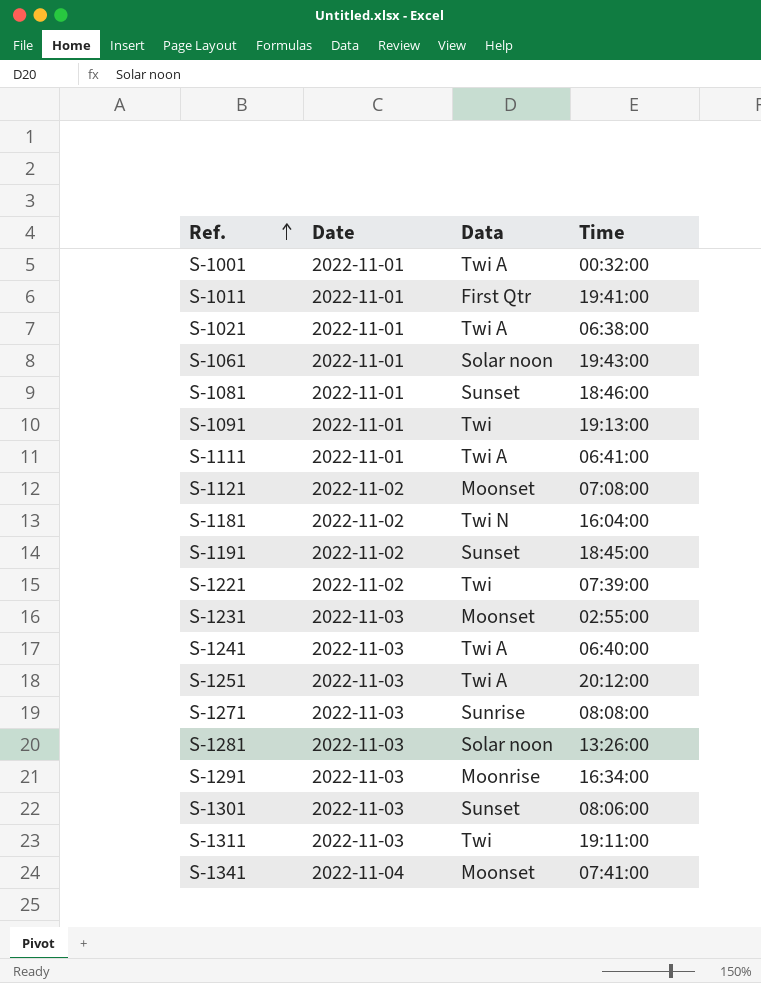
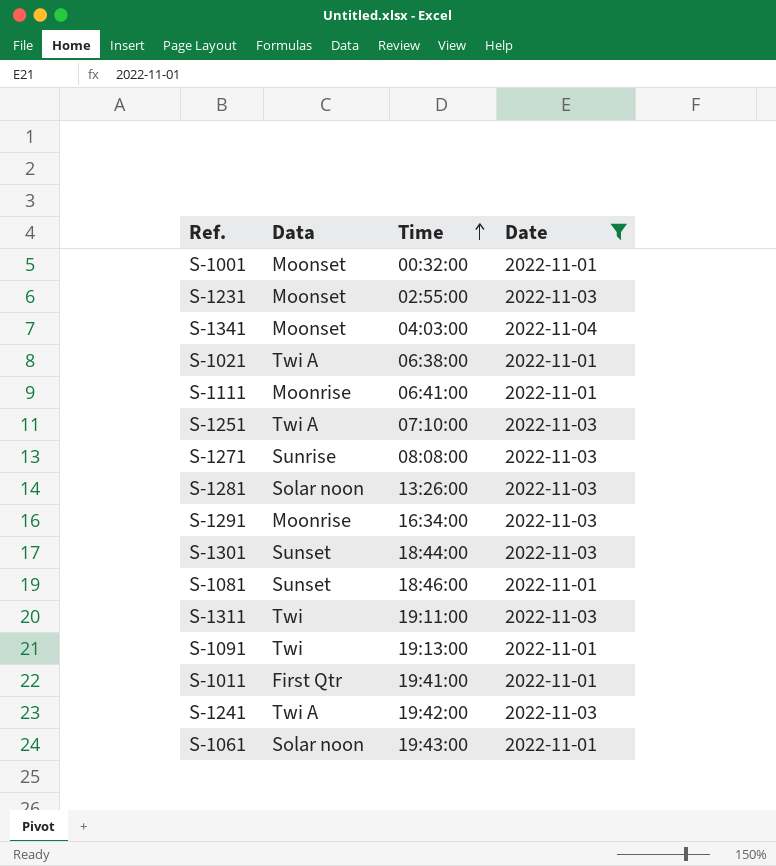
filter: none -> Date != 2022-11-02
row order: Ref. ascending -> Time ascending
column Date | position: 2 -> 4
S-1001 | Data: Twi A -> Moonset
S-1341 | Time: 07:41:00 -> 04:03:00
S-1111 | Data: Twi A -> Moonrise
S-1251 | Time: 20:12:00 -> 07:10:00
S-1301 | Time: 08:06:00 -> 18:44:00
S-1241 | Time: 06:40:00 -> 19:42:00

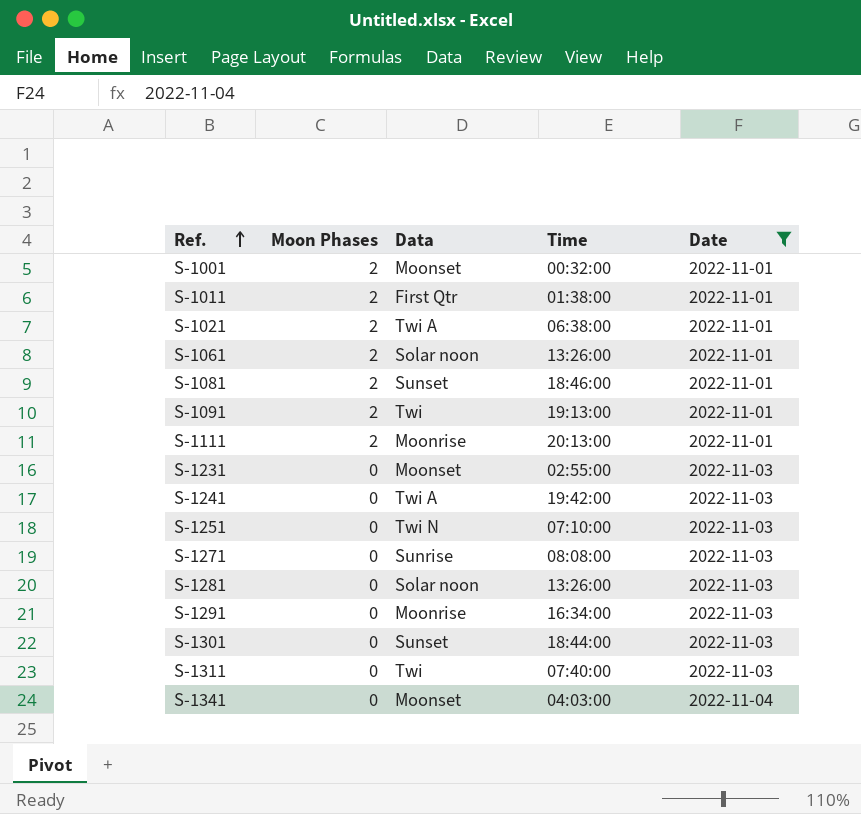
row order: Time ascending -> Ref. ascending
column Moon Phases | position: none -> 2
S-1011 | Time: 19:41:00 -> 01:38:00
S-1061 | Time: 19:43:00 -> 13:26:00
S-1111 | Time: 06:41:00 -> 20:13:00
S-1251 | Data: Twi A -> Twi N
S-1311 | Time: 19:11:00 -> 07:40:00

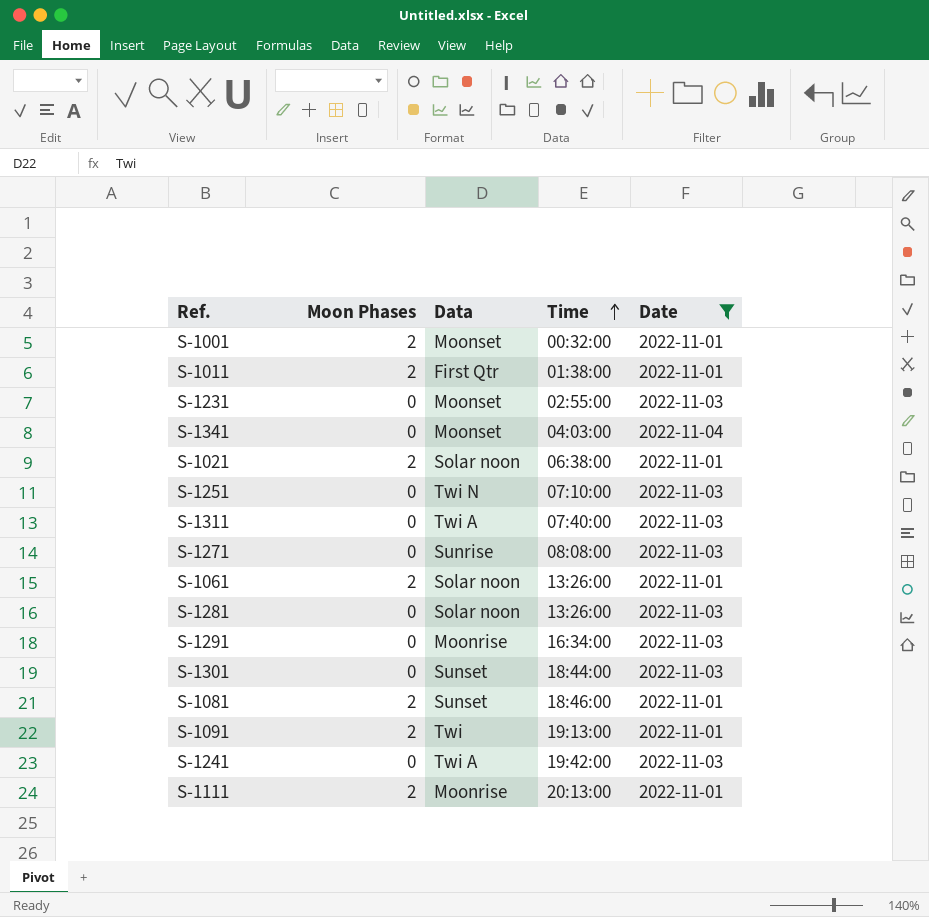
row order: Ref. ascending -> Time ascending
S-1021 | Data: Twi A -> Solar noon
S-1311 | Data: Twi -> Twi A

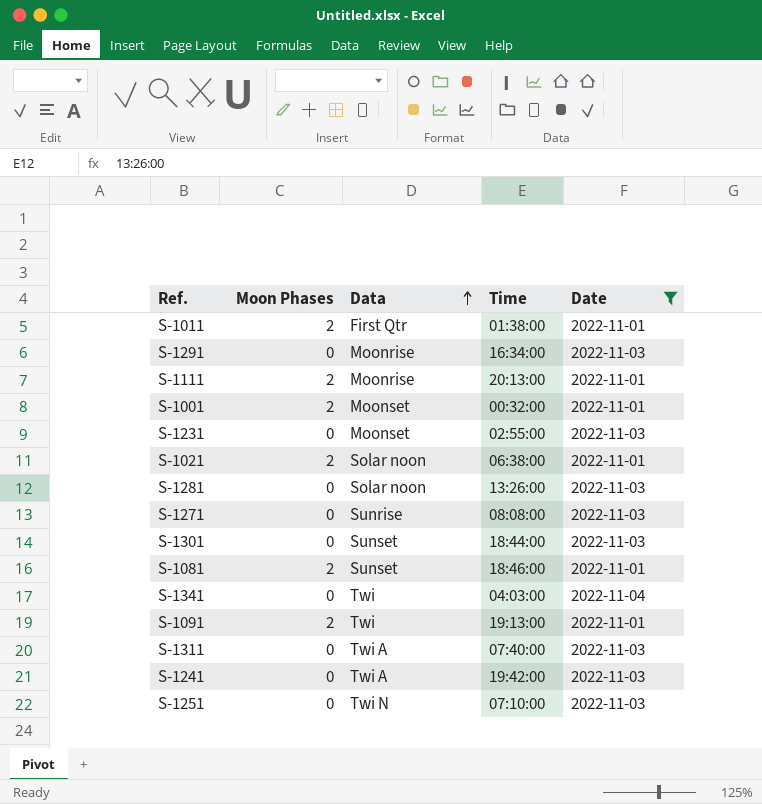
row order: Time ascending -> Data ascending
row S-1061: 2 | Solar noon | 13:26:00 | 2022-11-01 -> none
S-1341 | Data: Moonset -> Twi

